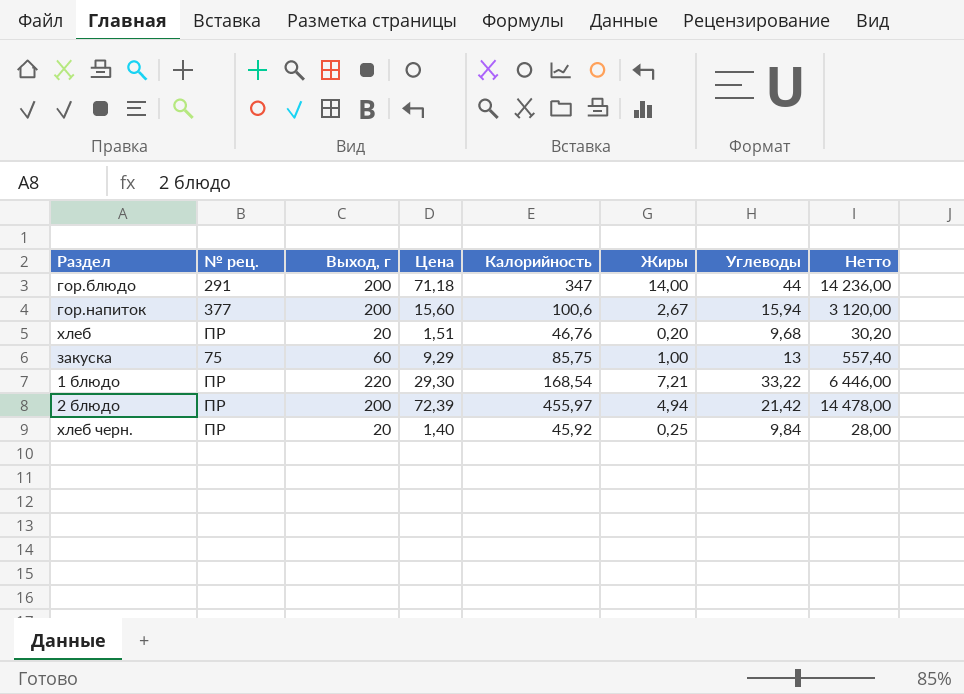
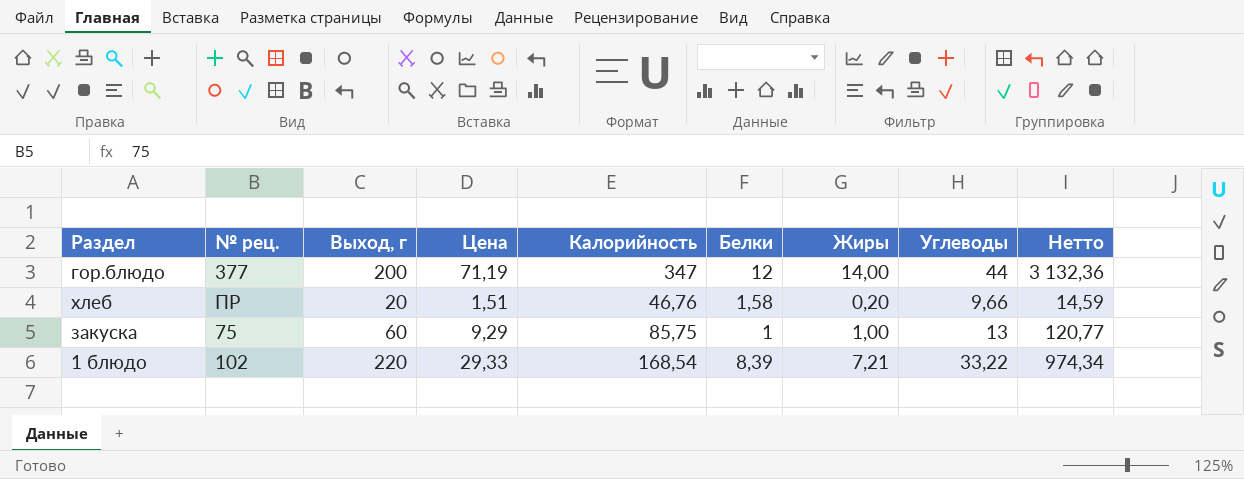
column Белки | position: none -> 6
column Нетто | formula: [Выход, г] * [Цена] -> [Цена] * [Углеводы]
row гор.напиток: 377 | 200 | 15,60 | 100,6 | 2,67 | 15,94 | 3 120,00 -> none
row 2 блюдо: ПР | 200 | 72,39 | 455,97 | 4,94 | 21,42 | 14 478,00 -> none
row хлеб черн.: ПР | 20 | 1,40 | 45,92 | 0,25 | 9,84 | 28,00 -> none
гор.блюдо | № рец.: 291 -> 377
гор.блюдо | Цена: 71,18 -> 71,19
хлеб | Углеводы: 9,68 -> 9,66
1 блюдо | № рец.: ПР -> 102
1 блюдо | Цена: 29,30 -> 29,33

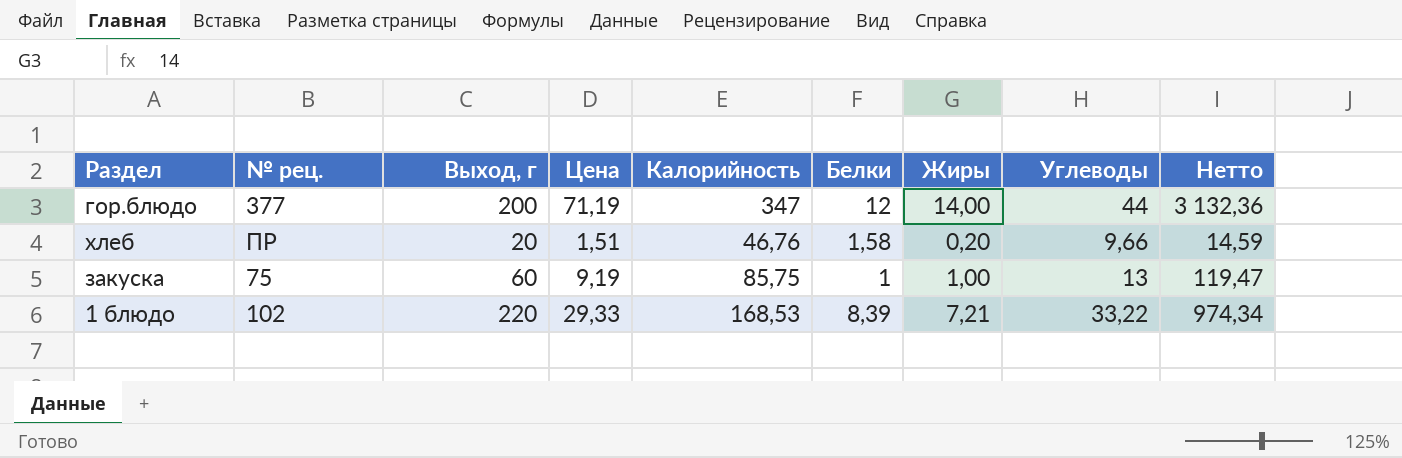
закуска | Цена: 9,29 -> 9,19
закуска | Нетто: 120,77 -> 119,47
1 блюдо | Калорийность: 168,54 -> 168,53

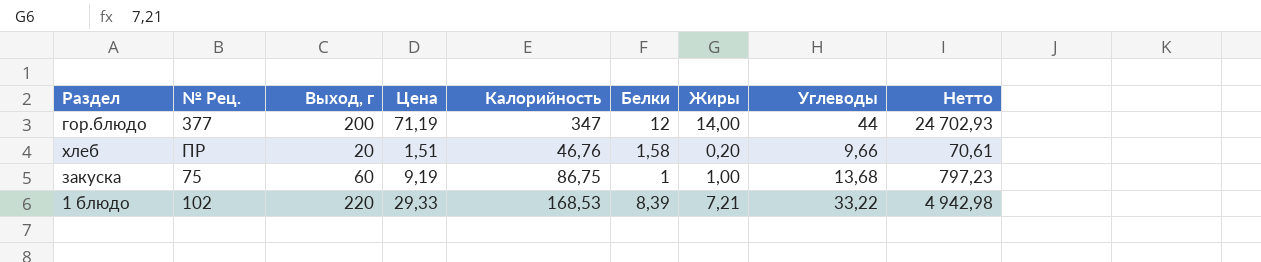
column name: № рец. -> № Рец.
column Нетто | formula: [Цена] * [Углеводы] -> [Цена] * [Калорийность]
закуска | Калорийность: 85,75 -> 86,75
закуска | Углеводы: 13 -> 13,68

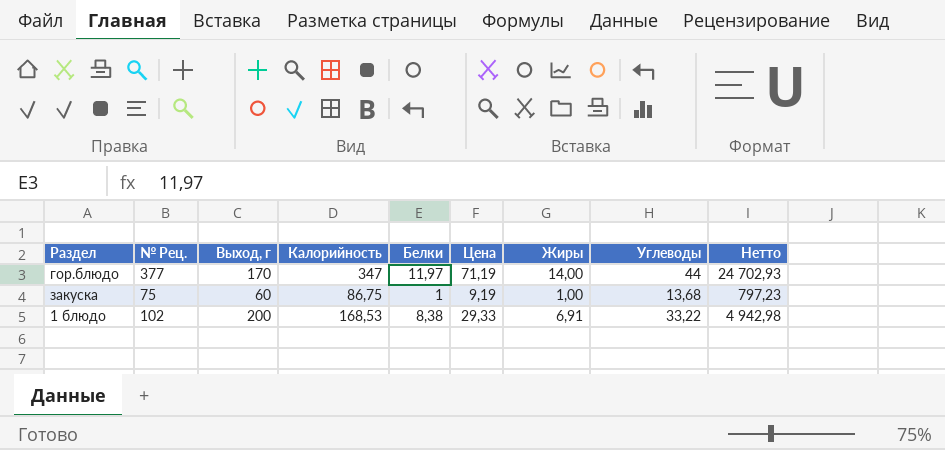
column Цена | position: 4 -> 6
row хлеб: ПР | 20 | 1,51 | 46,76 | 1,58 | 0,20 | 9,66 | 70,61 -> none
гор.блюдо | Выход, г: 200 -> 170
гор.блюдо | Белки: 12 -> 11,97
1 блюдо | Выход, г: 220 -> 200
1 блюдо | Белки: 8,39 -> 8,38
1 блюдо | Жиры: 7,21 -> 6,91

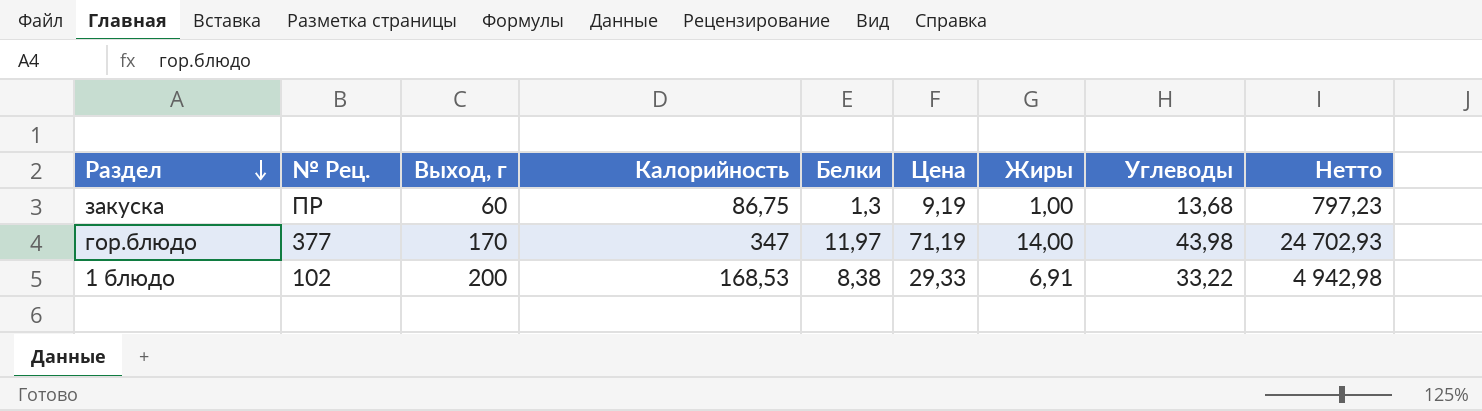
row order: none -> Раздел descending
закуска | № Рец.: 75 -> ПР
закуска | Белки: 1 -> 1,3
гор.блюдо | Углеводы: 44 -> 43,98

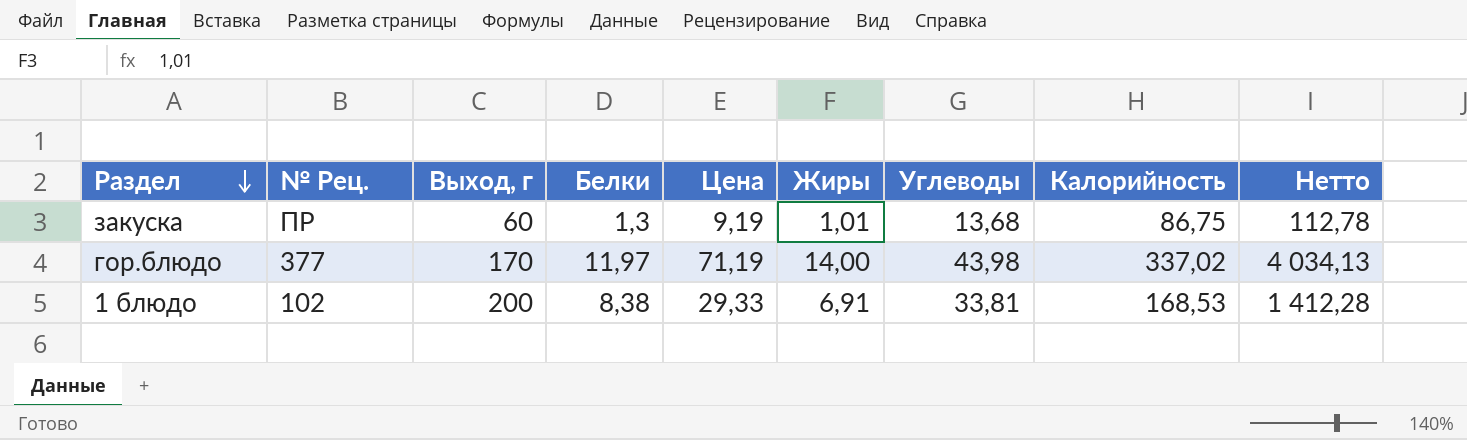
column Калорийность | position: 4 -> 8
column Нетто | formula: [Калорийность] * [Цена] -> [Белки] * [Калорийность]
закуска | Жиры: 1,00 -> 1,01
гор.блюдо | Калорийность: 347 -> 337,02
1 блюдо | Углеводы: 33,22 -> 33,81

